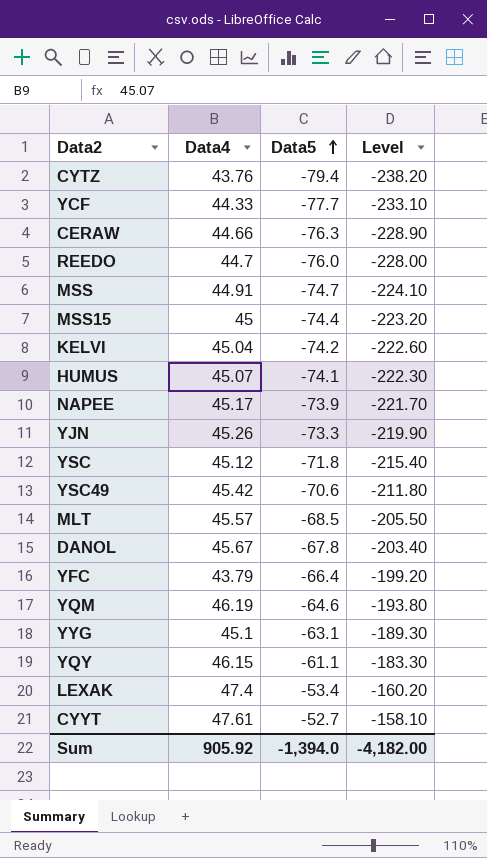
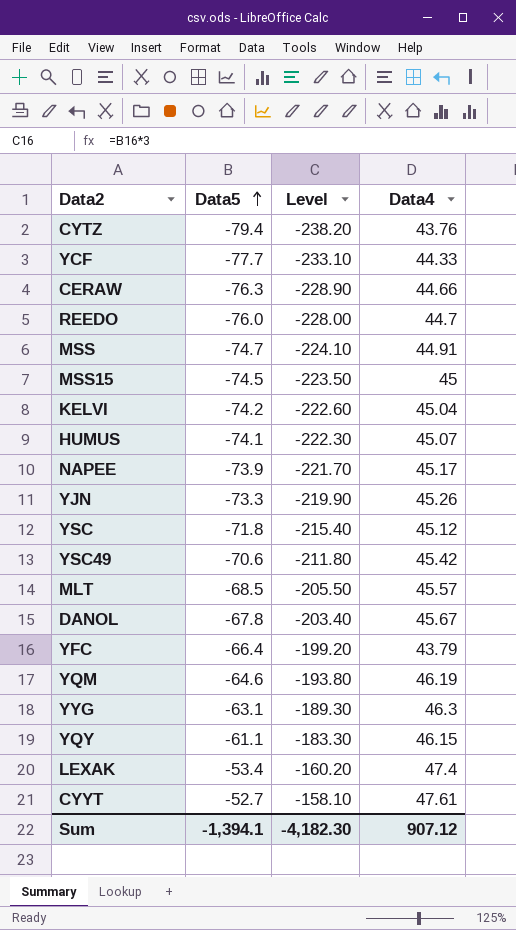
column Data4 | position: 2 -> 4
MSS15 | Data5: -74.4 -> -74.5
MSS15 | Level: -223.20 -> -223.50
YYG | Data4: 45.1 -> 46.3
Sum | Data5: -1,394.0 -> -1,394.1
Sum | Level: -4,182.00 -> -4,182.30
Sum | Data4: 905.92 -> 907.12

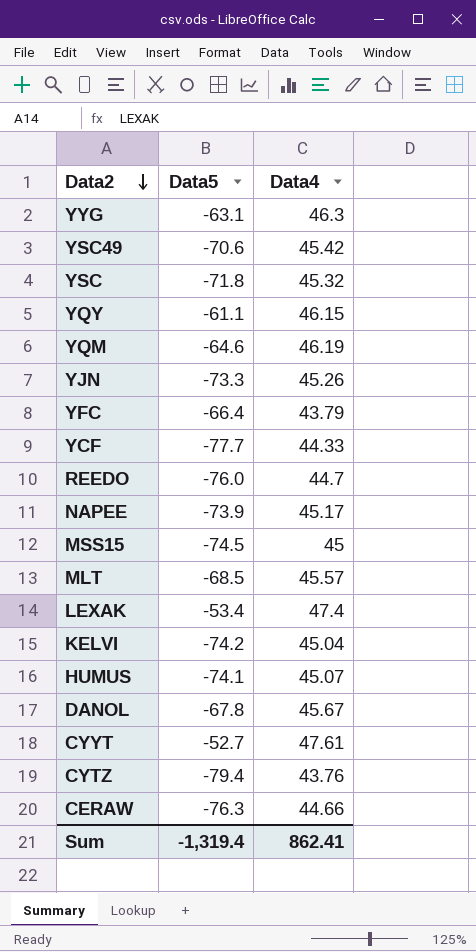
row order: Data5 ascending -> Data2 descending
column Level | formula: [Data5] * 3 -> none
row MSS: -74.7 | -224.10 | 44.91 -> none
YSC | Data4: 45.12 -> 45.32
Sum | Data5: -1,394.1 -> -1,319.4
Sum | Data4: 907.12 -> 862.41

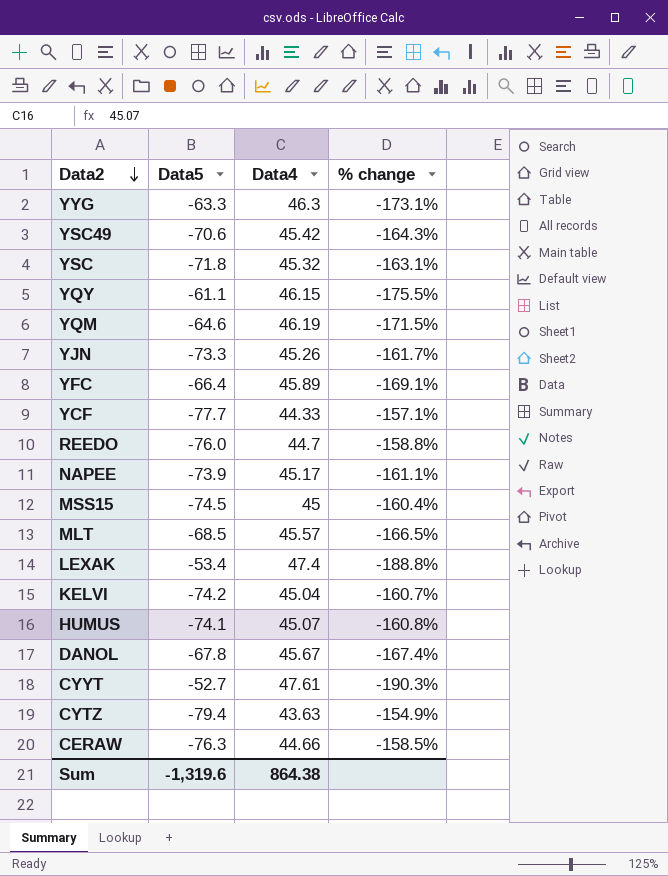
column % change | formula: none -> ([Data4] - [Data5]) / [Data5]
YYG | Data5: -63.1 -> -63.3
YFC | Data4: 43.79 -> 45.89
CYTZ | Data4: 43.76 -> 43.63
Sum | Data5: -1,319.4 -> -1,319.6
Sum | Data4: 862.41 -> 864.38

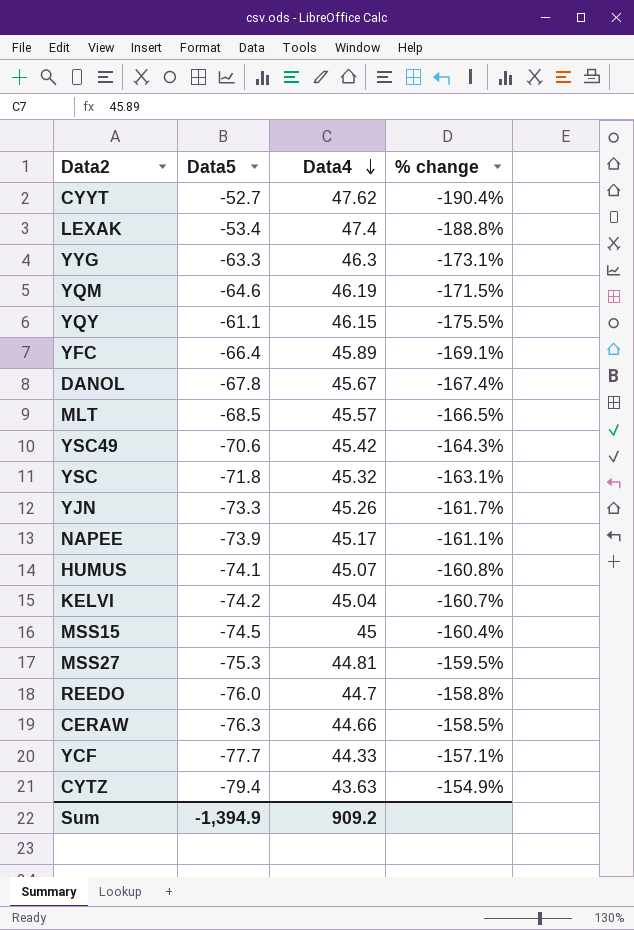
row order: Data2 descending -> Data4 descending
CYYT | Data4: 47.61 -> 47.62
CYYT | % change: -190.3% -> -190.4%
row MSS27: none -> -75.3 | 44.81 | -159.5%
Sum | Data5: -1,319.6 -> -1,394.9
Sum | Data4: 864.38 -> 909.2

